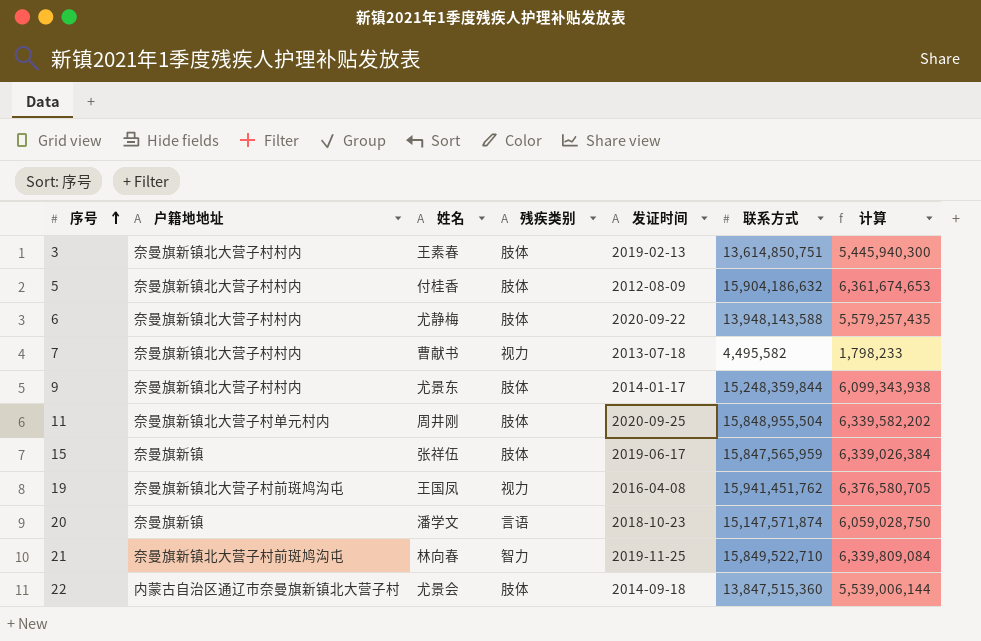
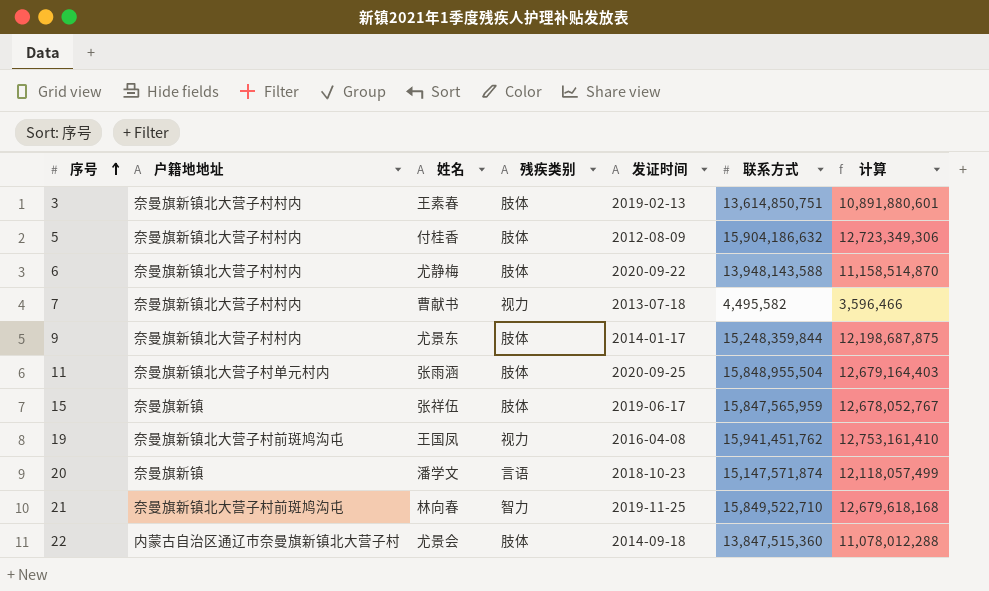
column 计算 | formula: [联系方式] * 0.4 -> [联系方式] * 0.8
11 | 姓名: 周井刚 -> 张雨涵

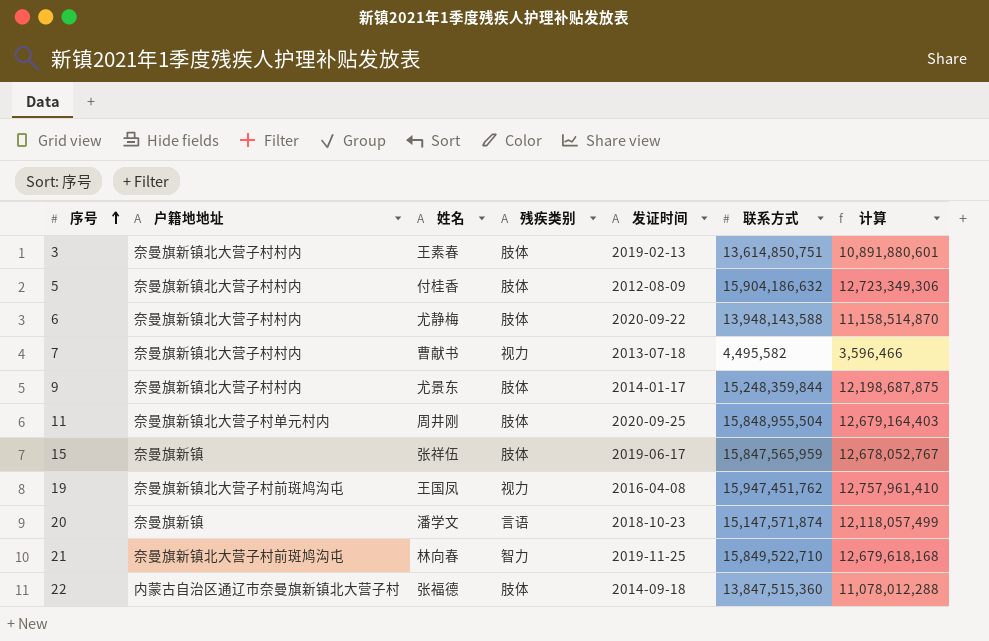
11 | 姓名: 张雨涵 -> 周井刚
19 | 联系方式: 15,941,451,762 -> 15,947,451,762
19 | 计算: 12,753,161,410 -> 12,757,961,410
22 | 姓名: 尤景会 -> 张福德

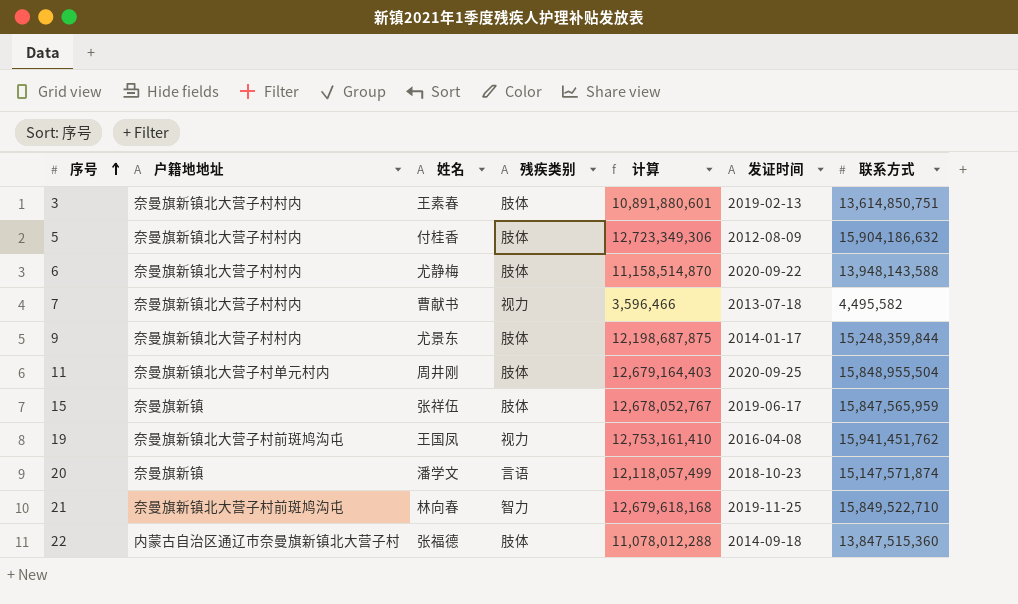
column 计算 | position: 7 -> 5
19 | 计算: 12,757,961,410 -> 12,753,161,410
19 | 联系方式: 15,947,451,762 -> 15,941,451,762

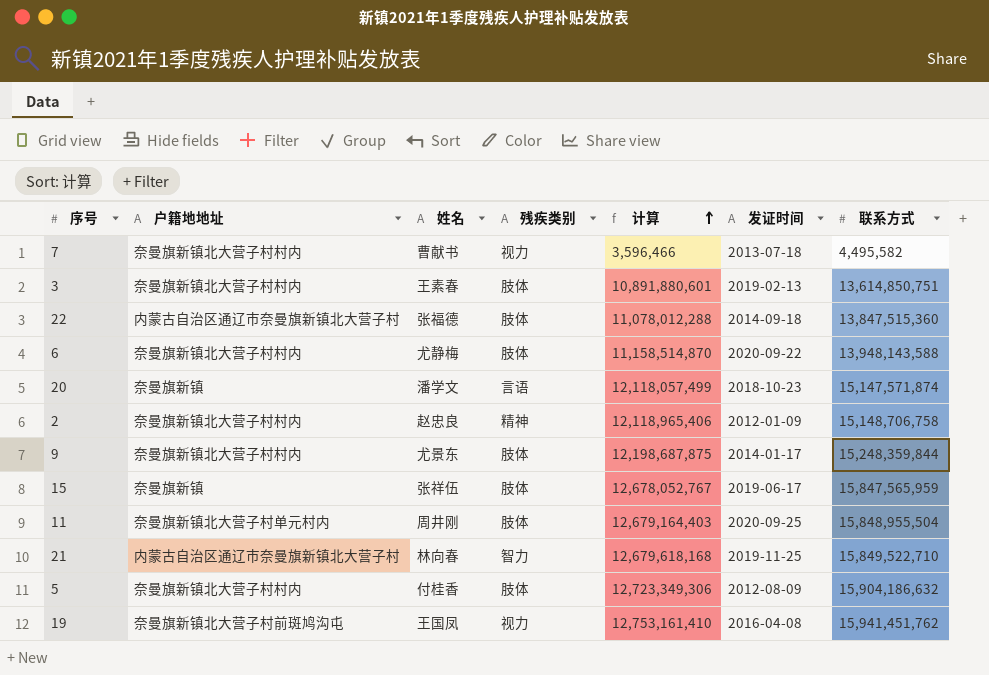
row order: 序号 ascending -> 计算 ascending
row 2: none -> 奈曼旗新镇北大营子村村内 | 赵忠良 | 精神 | 12,118,965,406 | 2012-01-09 | 15,148,706,758
21 | 户籍地地址: 奈曼旗新镇北大营子村前斑鸠沟屯 -> 内蒙古自治区通辽市奈曼旗新镇北大营子村

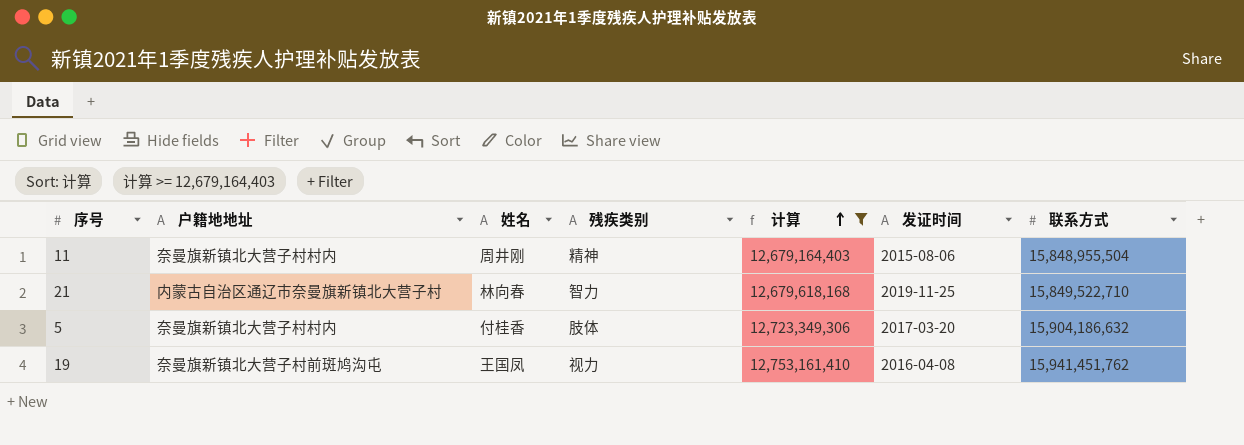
filter: none -> 计算 >= 12,679,164,403
11 | 户籍地地址: 奈曼旗新镇北大营子村单元村内 -> 奈曼旗新镇北大营子村村内
11 | 残疾类别: 肢体 -> 精神
11 | 发证时间: 2020-09-25 -> 2015-08-06
5 | 发证时间: 2012-08-09 -> 2017-03-20

